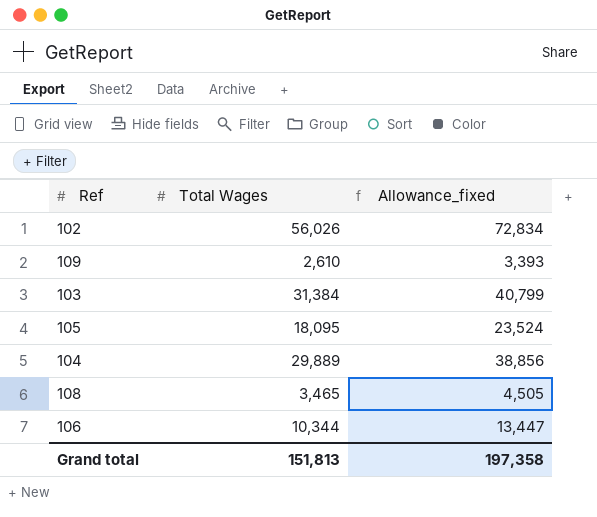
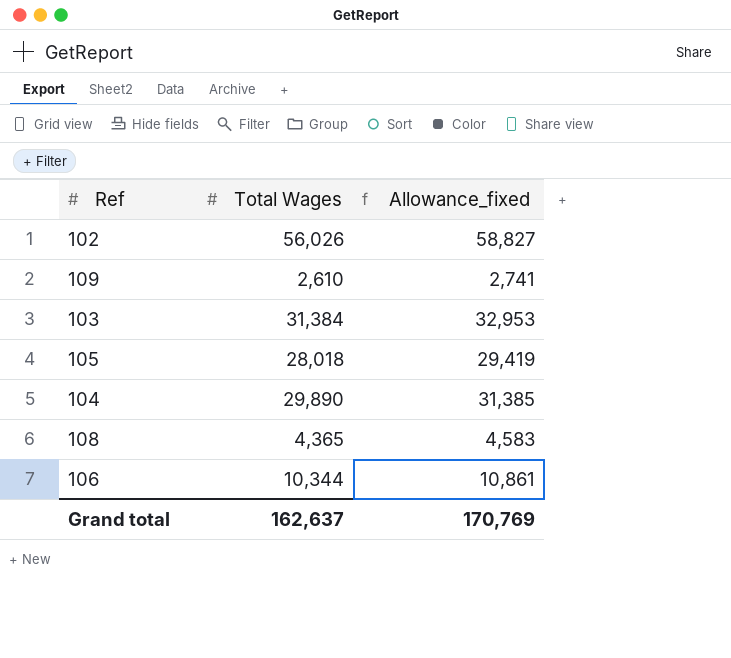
column Allowance_fixed | formula: [Total Wages] * 1.3 -> [Total Wages] * 1.05
105 | Total Wages: 18,095 -> 28,018
104 | Total Wages: 29,889 -> 29,890
108 | Total Wages: 3,465 -> 4,365
Grand total | Total Wages: 151,813 -> 162,637
Grand total | Allowance_fixed: 197,358 -> 170,769

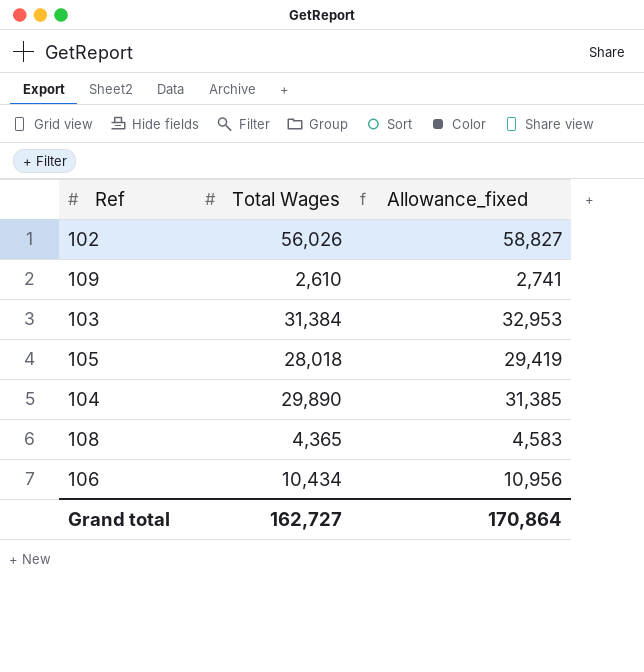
106 | Total Wages: 10,344 -> 10,434
106 | Allowance_fixed: 10,861 -> 10,956
Grand total | Total Wages: 162,637 -> 162,727
Grand total | Allowance_fixed: 170,769 -> 170,864

